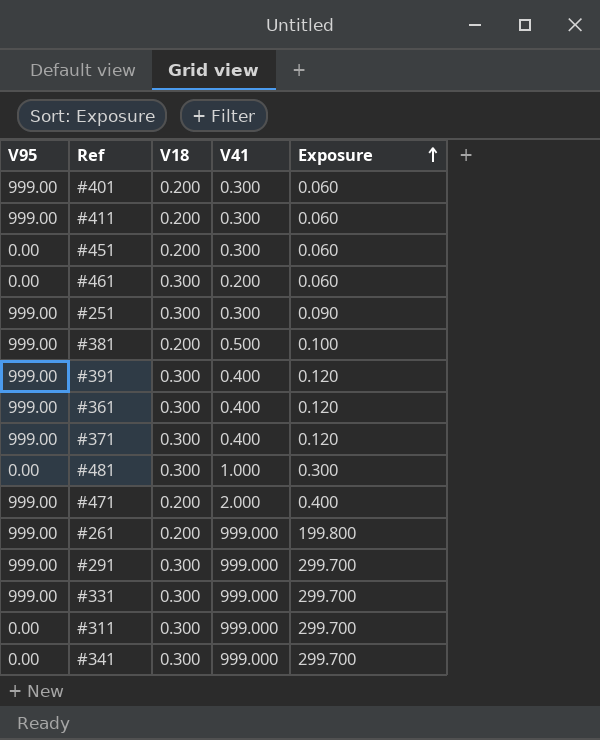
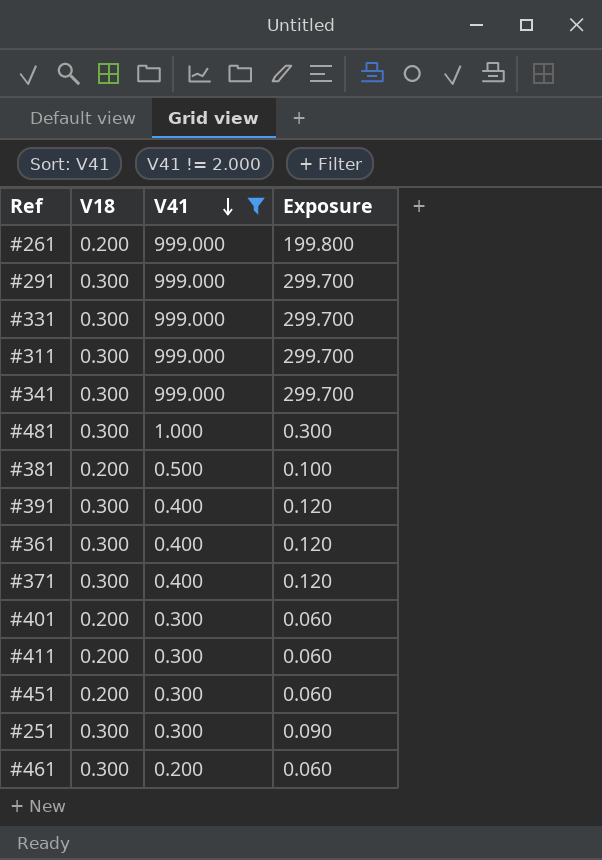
filter: none -> V41 != 2.000
row order: Exposure ascending -> V41 descending
column V95 | position: 1 -> none

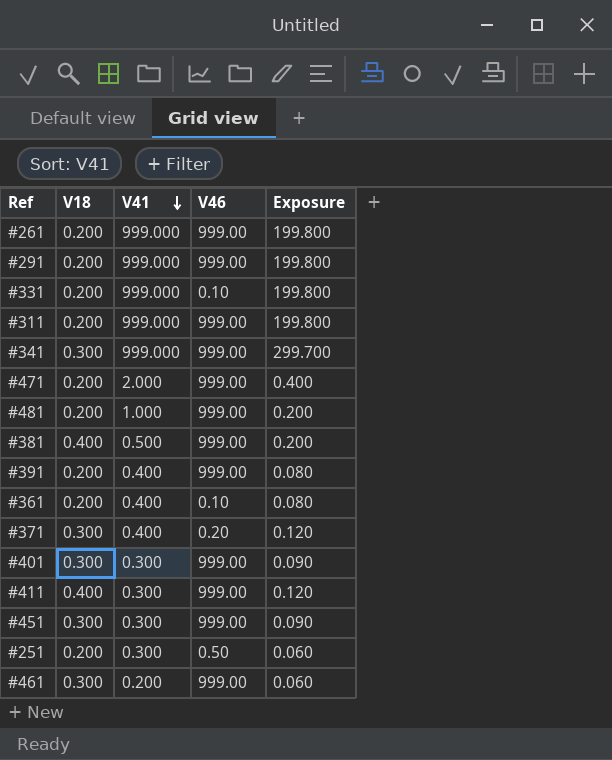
filter: V41 != 2.000 -> none
column V46 | position: none -> 4
#291 | V18: 0.300 -> 0.200
#291 | Exposure: 299.700 -> 199.800
#331 | V18: 0.300 -> 0.200
#331 | Exposure: 299.700 -> 199.800
#311 | V18: 0.300 -> 0.200
#311 | Exposure: 299.700 -> 199.800
#481 | V18: 0.300 -> 0.200
#481 | Exposure: 0.300 -> 0.200
#381 | V18: 0.200 -> 0.400
#381 | Exposure: 0.100 -> 0.200
#391 | V18: 0.300 -> 0.200
#391 | Exposure: 0.120 -> 0.080
#361 | V18: 0.300 -> 0.200
#361 | Exposure: 0.120 -> 0.080
#401 | V18: 0.200 -> 0.300
#401 | Exposure: 0.060 -> 0.090
#411 | V18: 0.200 -> 0.400
#411 | Exposure: 0.060 -> 0.120
#451 | V18: 0.200 -> 0.300
#451 | Exposure: 0.060 -> 0.090
#251 | V18: 0.300 -> 0.200
#251 | Exposure: 0.090 -> 0.060

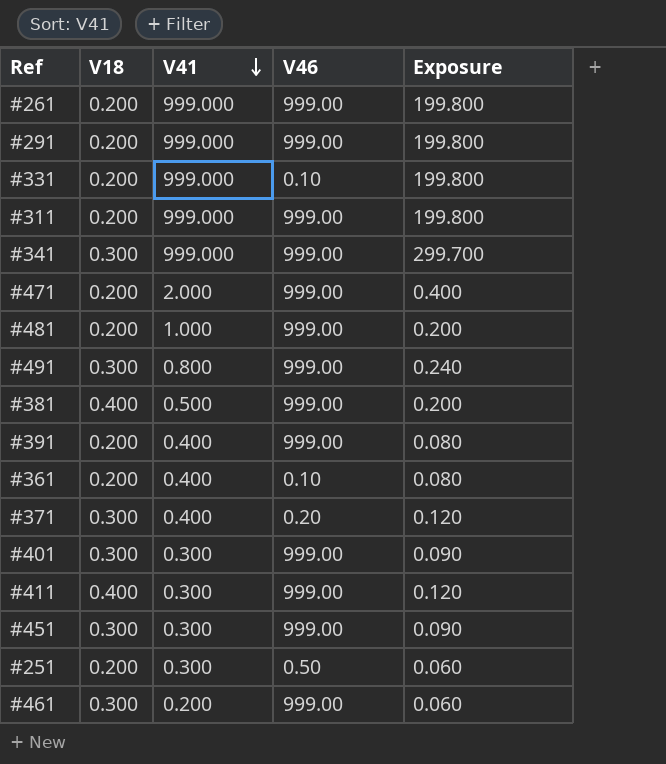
row #491: none -> 0.300 | 0.800 | 999.00 | 0.240

